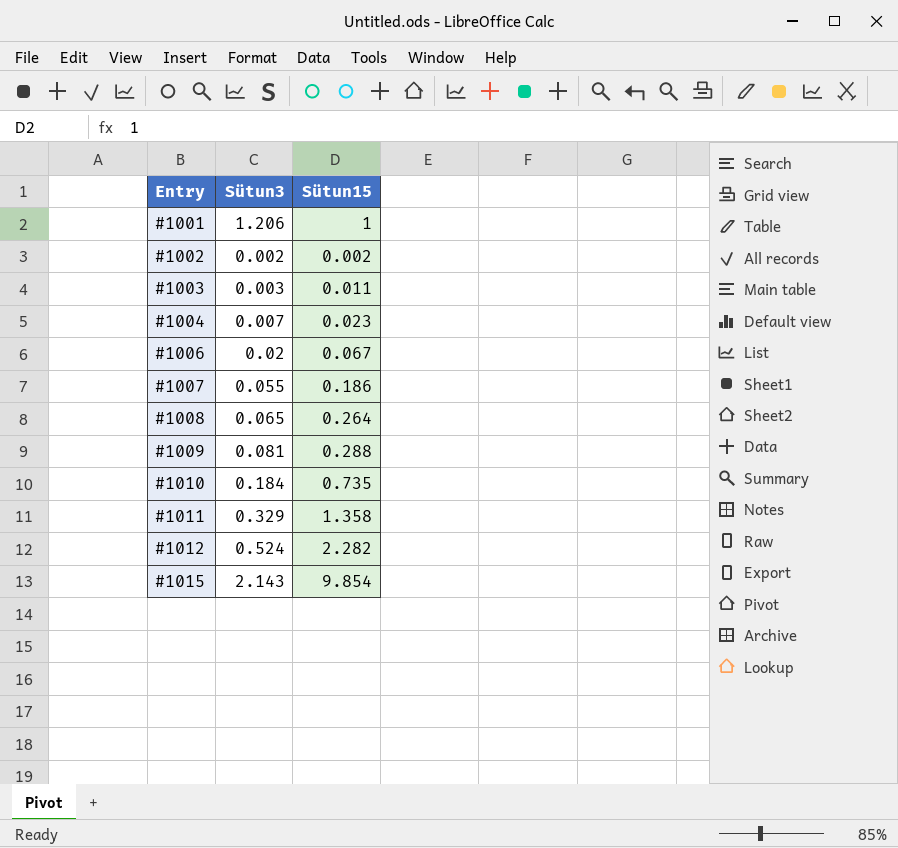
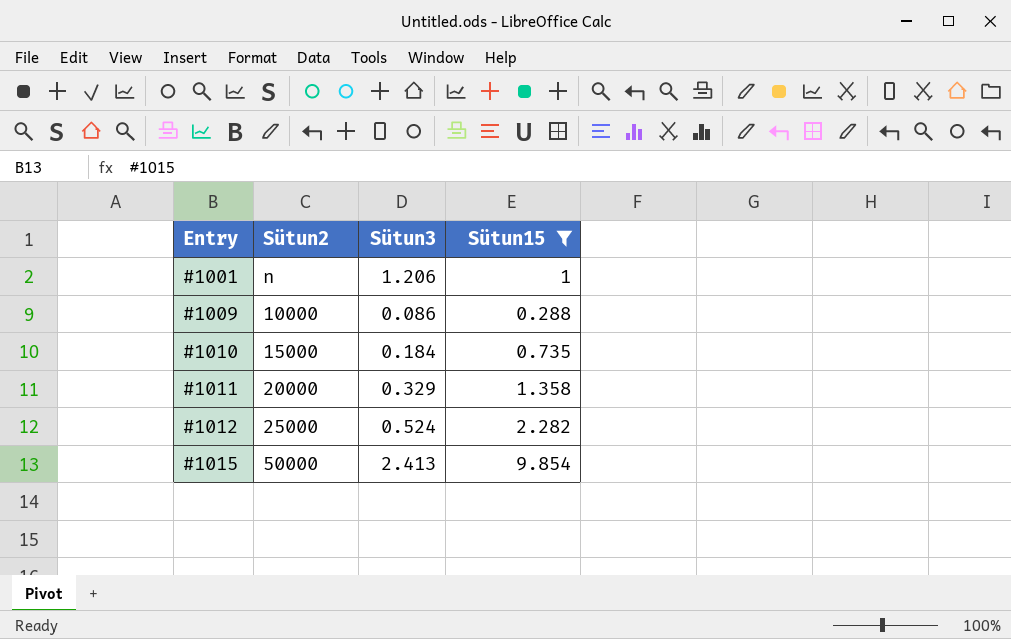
filter: none -> Sütun15 >= 0.288
column Sütun2 | position: none -> 2
#1009 | Sütun3: 0.081 -> 0.086
#1015 | Sütun3: 2.143 -> 2.413

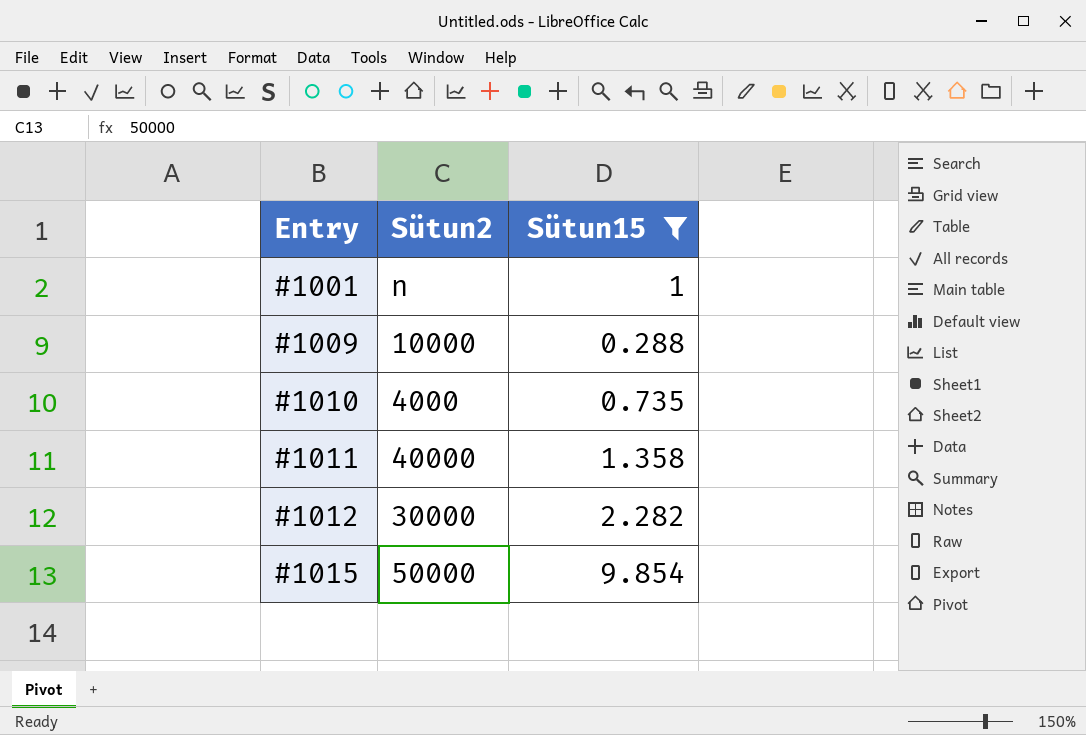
column Sütun3 | position: 3 -> none
#1010 | Sütun2: 15000 -> 4000
#1011 | Sütun2: 20000 -> 40000
#1012 | Sütun2: 25000 -> 30000

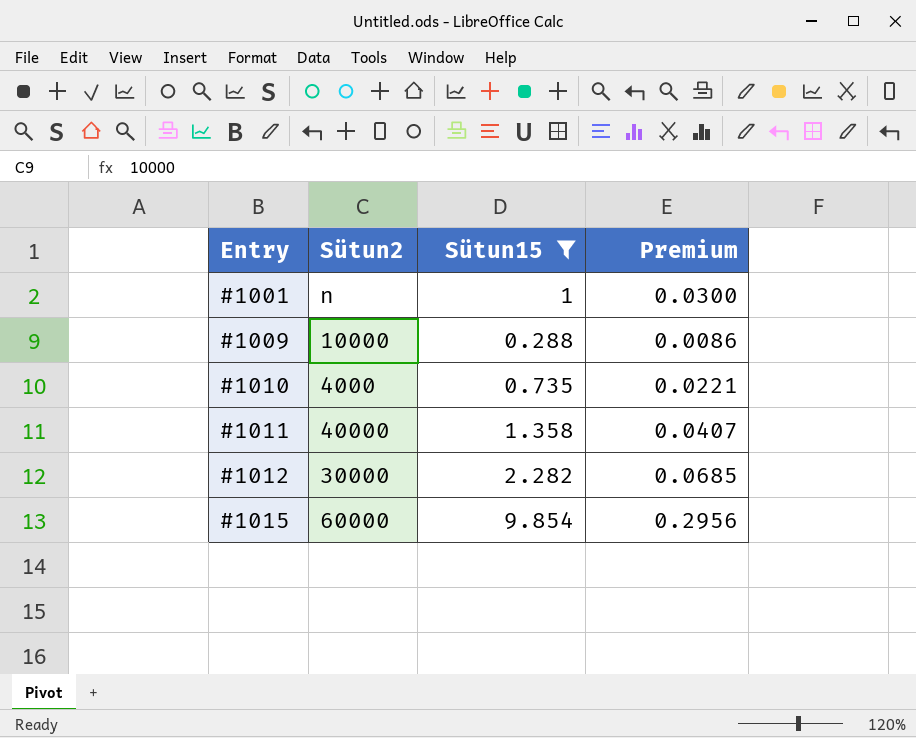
column Premium | formula: none -> [Sütun15] * 0.03
#1015 | Sütun2: 50000 -> 60000

